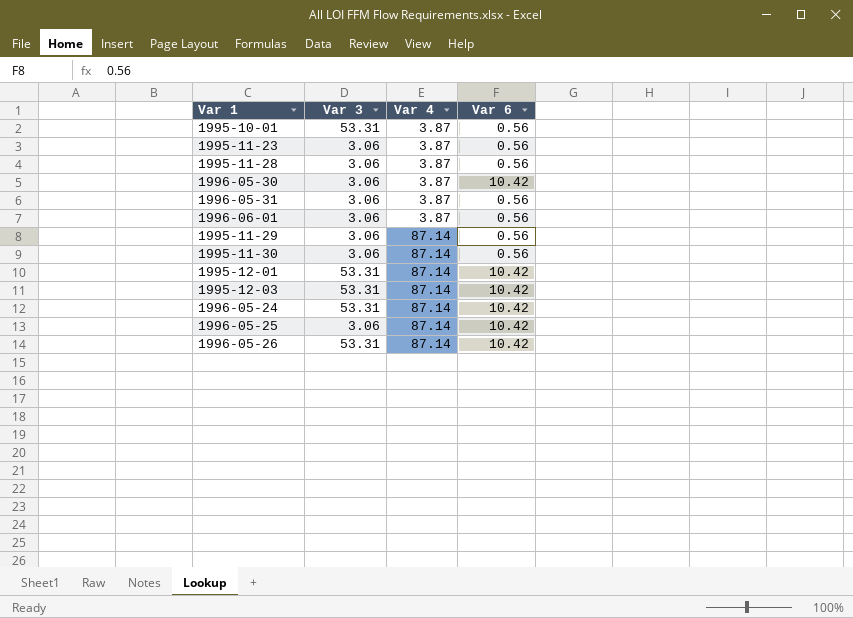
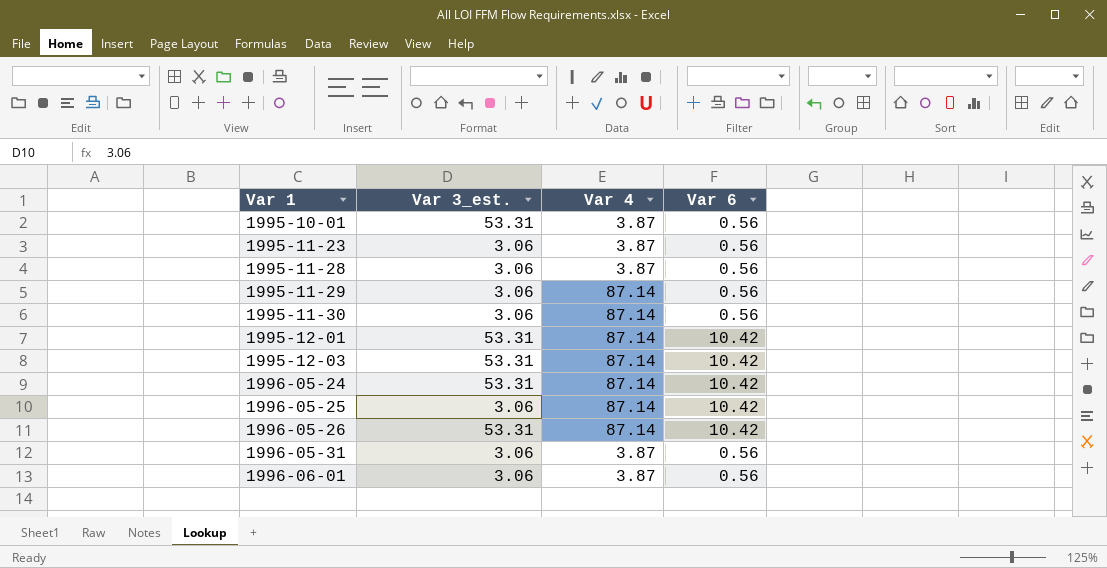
row order: Var 4 ascending -> Var 1 ascending
column name: Var 3 -> Var 3_est.
row 1996-05-30: 3.06 | 3.87 | 10.42 -> none

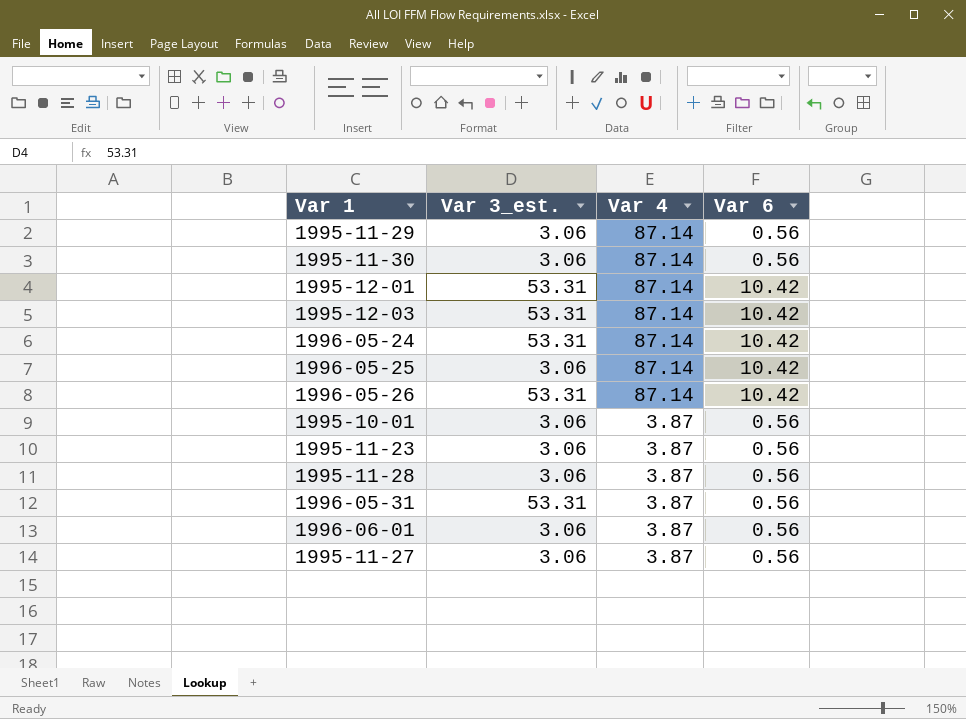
row order: Var 1 ascending -> Var 4 descending
1995-10-01 | Var 3_est.: 53.31 -> 3.06
1996-05-31 | Var 3_est.: 3.06 -> 53.31
row 1995-11-27: none -> 3.06 | 3.87 | 0.56

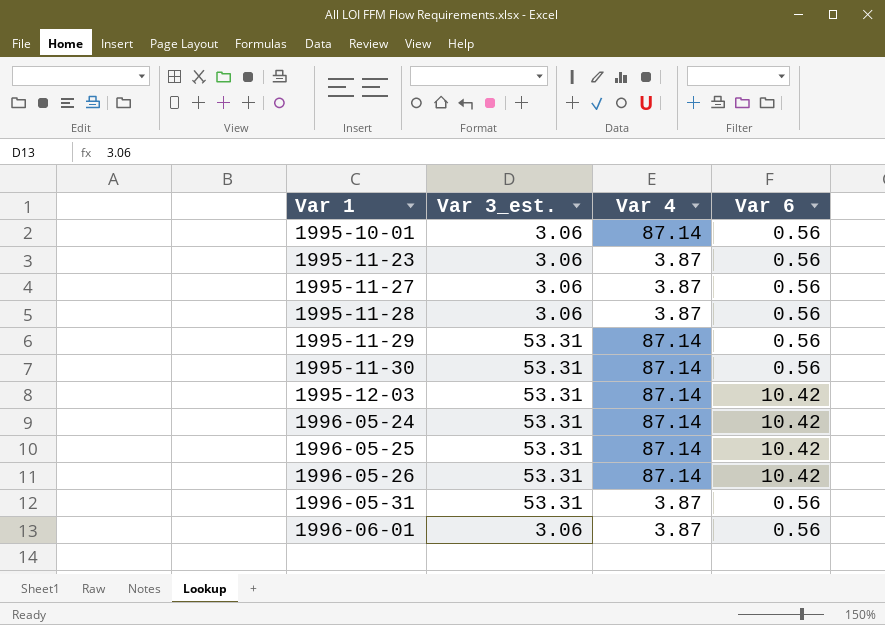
row order: Var 4 descending -> Var 1 ascending
row 1995-12-01: 53.31 | 87.14 | 10.42 -> none
1995-10-01 | Var 4: 3.87 -> 87.14
1995-11-29 | Var 3_est.: 3.06 -> 53.31
1995-11-30 | Var 3_est.: 3.06 -> 53.31
1996-05-25 | Var 3_est.: 3.06 -> 53.31

